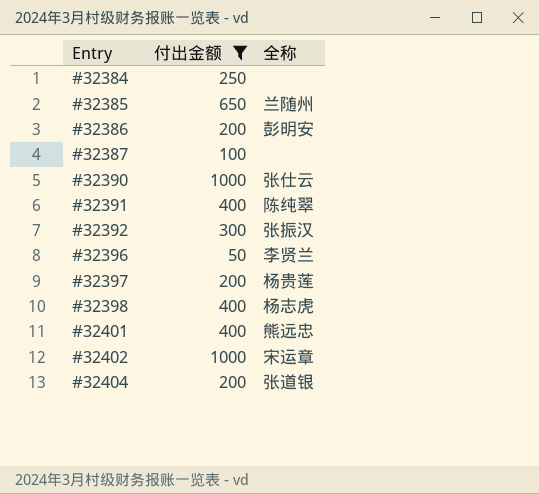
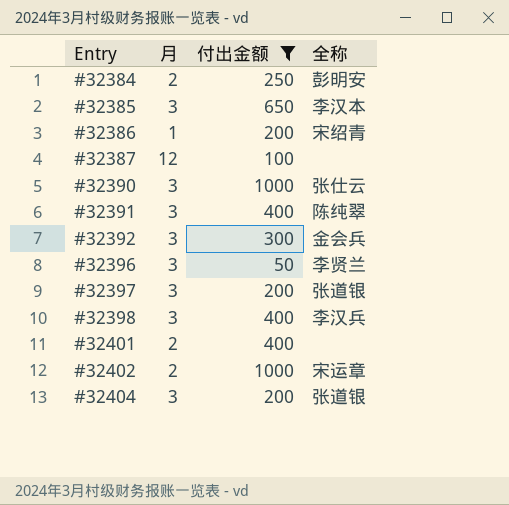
column 月 | position: none -> 2
#32384 | 全称: none -> 彭明安
#32385 | 全称: 兰随州 -> 李汉本
#32386 | 全称: 彭明安 -> 宋绍青
#32392 | 全称: 张振汉 -> 金会兵
#32397 | 全称: 杨贵莲 -> 张道银
#32398 | 全称: 杨志虎 -> 李汉兵
#32401 | 全称: 熊远忠 -> none

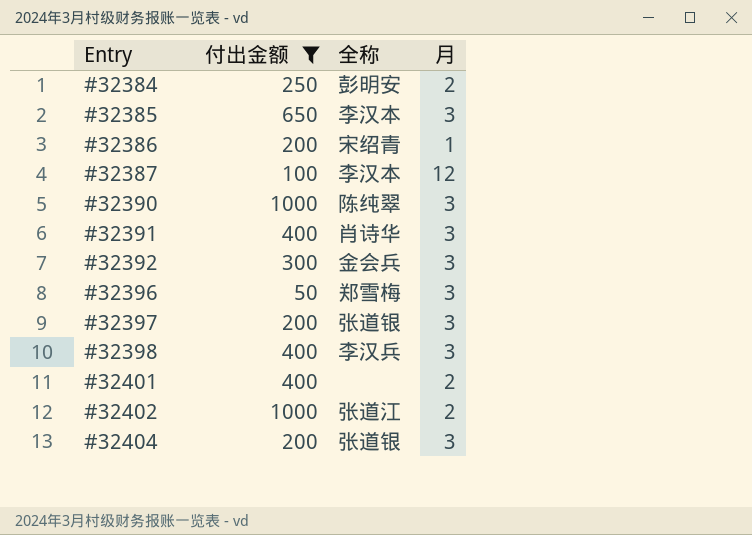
column 月 | position: 2 -> 4
#32387 | 全称: none -> 李汉本
#32390 | 全称: 张仕云 -> 陈纯翠
#32391 | 全称: 陈纯翠 -> 肖诗华
#32396 | 全称: 李贤兰 -> 郑雪梅
#32402 | 全称: 宋运章 -> 张道江

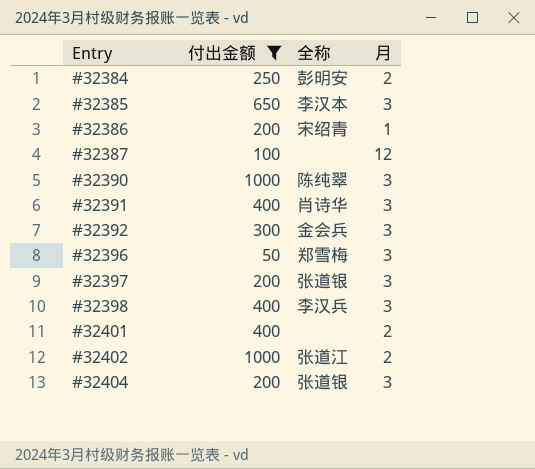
#32387 | 全称: 李汉本 -> none

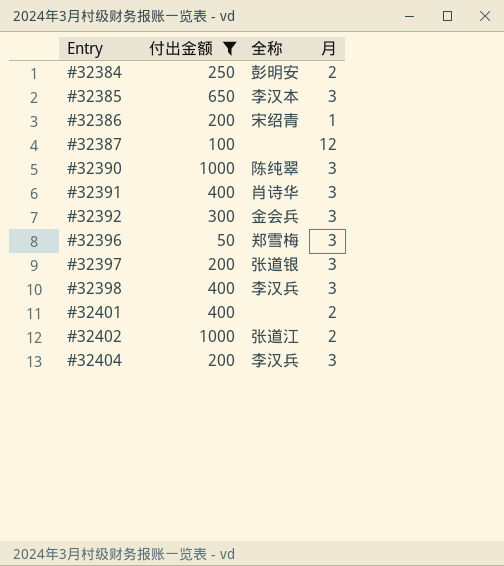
#32404 | 全称: 张道银 -> 李汉兵

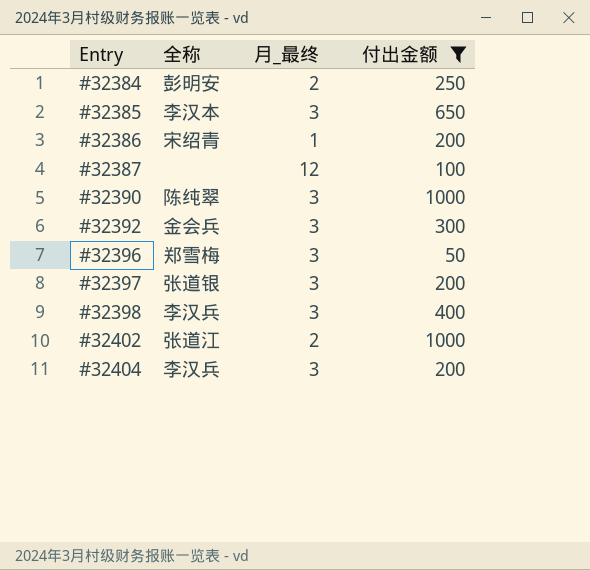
column name: 月 -> 月_最终
column 付出金额 | position: 2 -> 4
row #32391: 400 | 肖诗华 | 3 -> none
row #32401: 400 | none | 2 -> none

